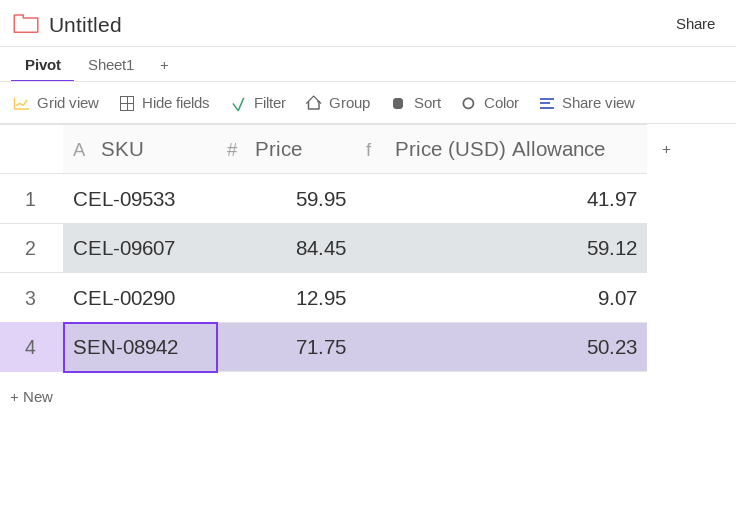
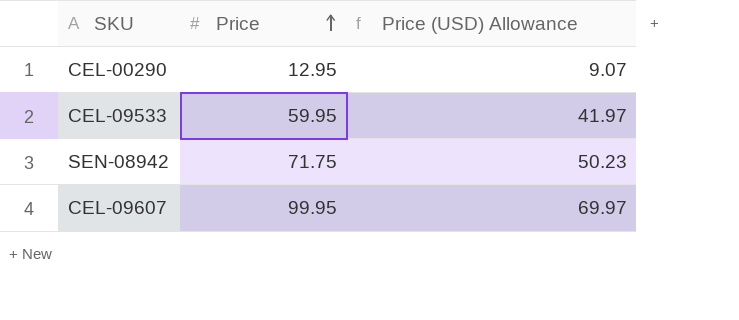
row order: none -> Price ascending
CEL-09607 | Price: 84.45 -> 99.95
CEL-09607 | Price (USD) Allowance: 59.12 -> 69.97

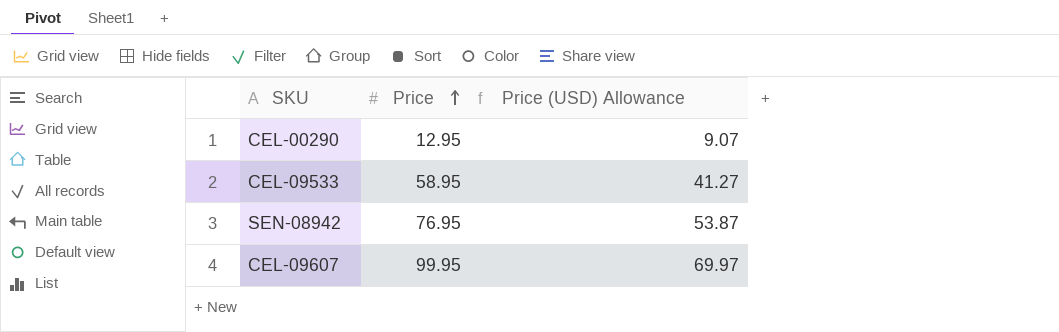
CEL-09533 | Price: 59.95 -> 58.95
CEL-09533 | Price (USD) Allowance: 41.97 -> 41.27
SEN-08942 | Price: 71.75 -> 76.95
SEN-08942 | Price (USD) Allowance: 50.23 -> 53.87

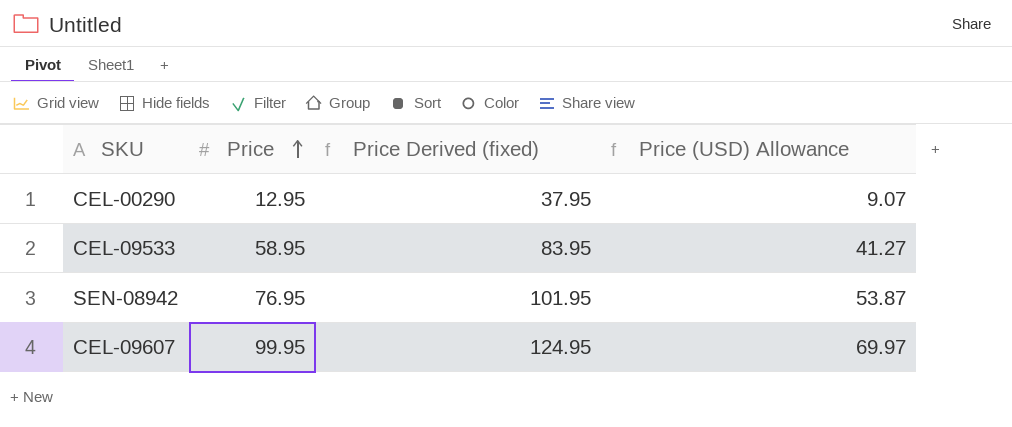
column Price Derived (fixed) | formula: none -> [Price] + 25

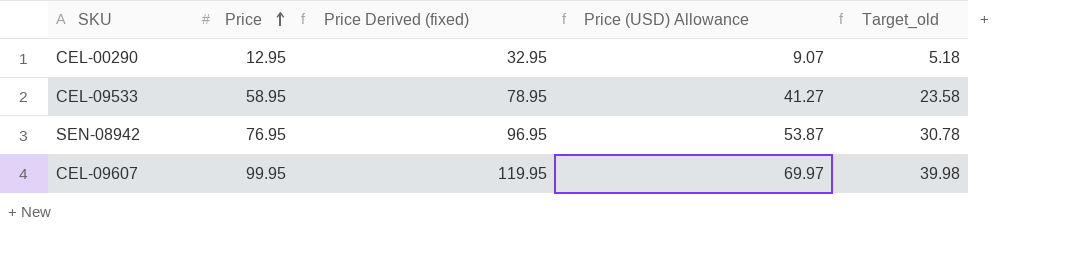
column Price Derived (fixed) | formula: [Price] + 25 -> [Price] + 20
column Target_old | formula: none -> [Price] * 0.4

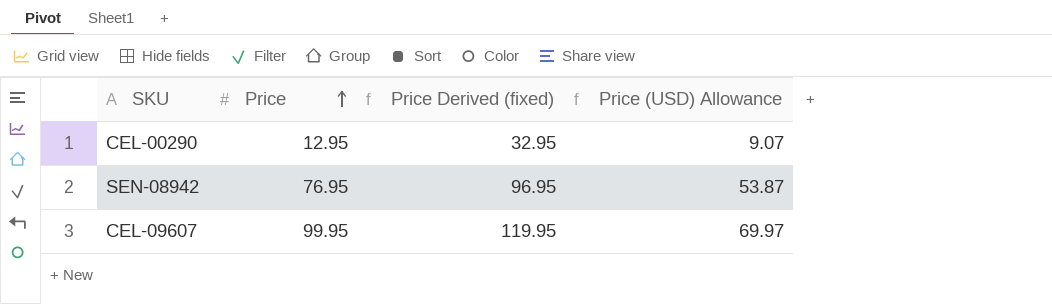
column Target_old | formula: [Price] * 0.4 -> none
row CEL-09533: 58.95 | 78.95 | 41.27 | 23.58 -> none

